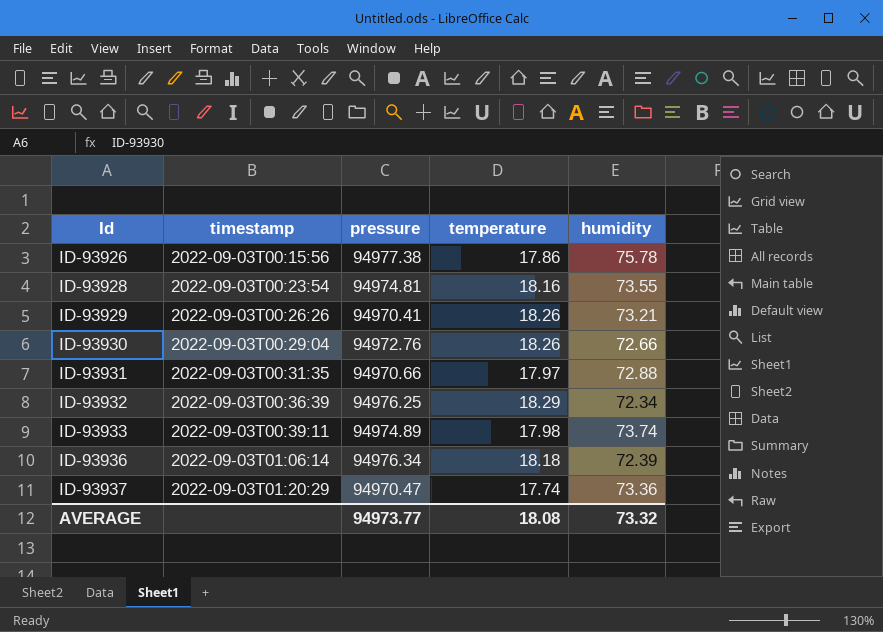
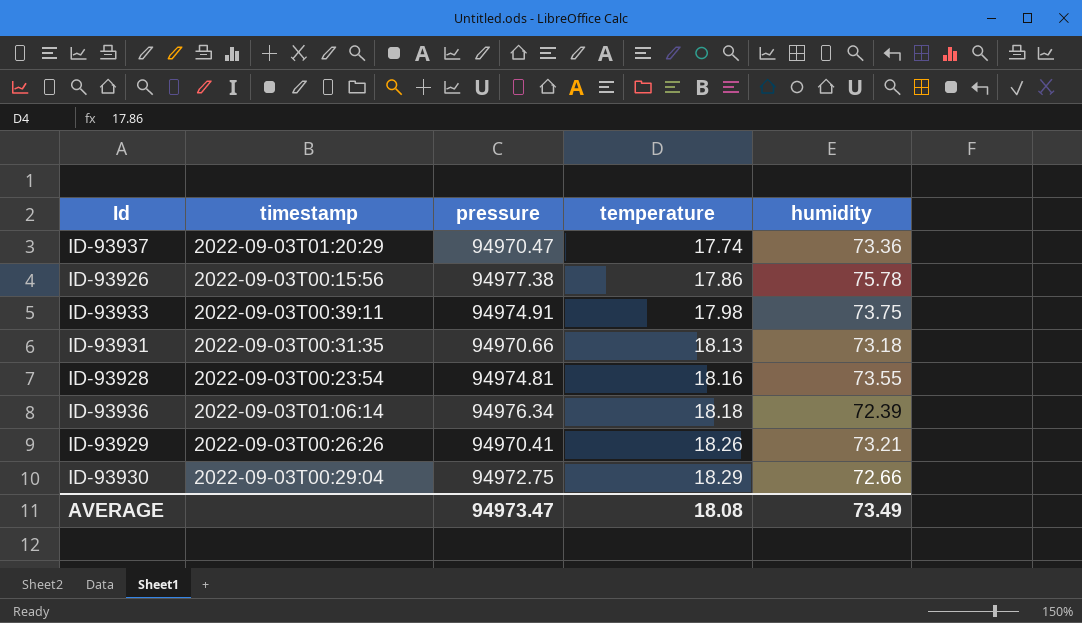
row order: Id ascending -> temperature ascending
row ID-93932: 2022-09-03T00:36:39 | 94976.25 | 18.29 | 72.34 -> none
ID-93933 | pressure: 94974.89 -> 94974.91
ID-93933 | humidity: 73.74 -> 73.75
ID-93931 | temperature: 17.97 -> 18.13
ID-93931 | humidity: 72.88 -> 73.18
ID-93930 | pressure: 94972.76 -> 94972.75
ID-93930 | temperature: 18.26 -> 18.29
AVERAGE | pressure: 94973.77 -> 94973.47
AVERAGE | humidity: 73.32 -> 73.49

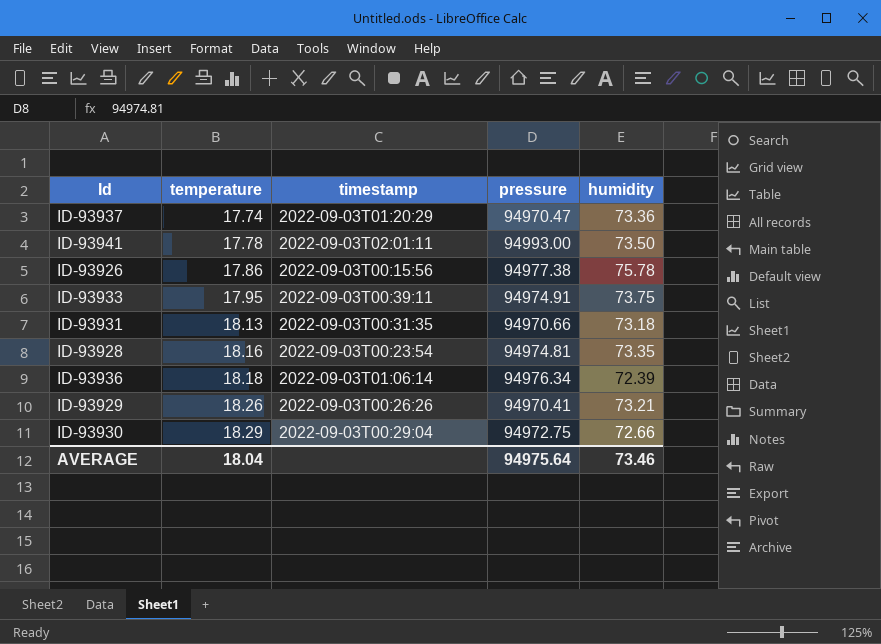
column temperature | position: 4 -> 2
row ID-93941: none -> 17.78 | 2022-09-03T02:01:11 | 94993.00 | 73.50
ID-93933 | temperature: 17.98 -> 17.95
ID-93928 | humidity: 73.55 -> 73.35
AVERAGE | temperature: 18.08 -> 18.04
AVERAGE | pressure: 94973.47 -> 94975.64
AVERAGE | humidity: 73.49 -> 73.46

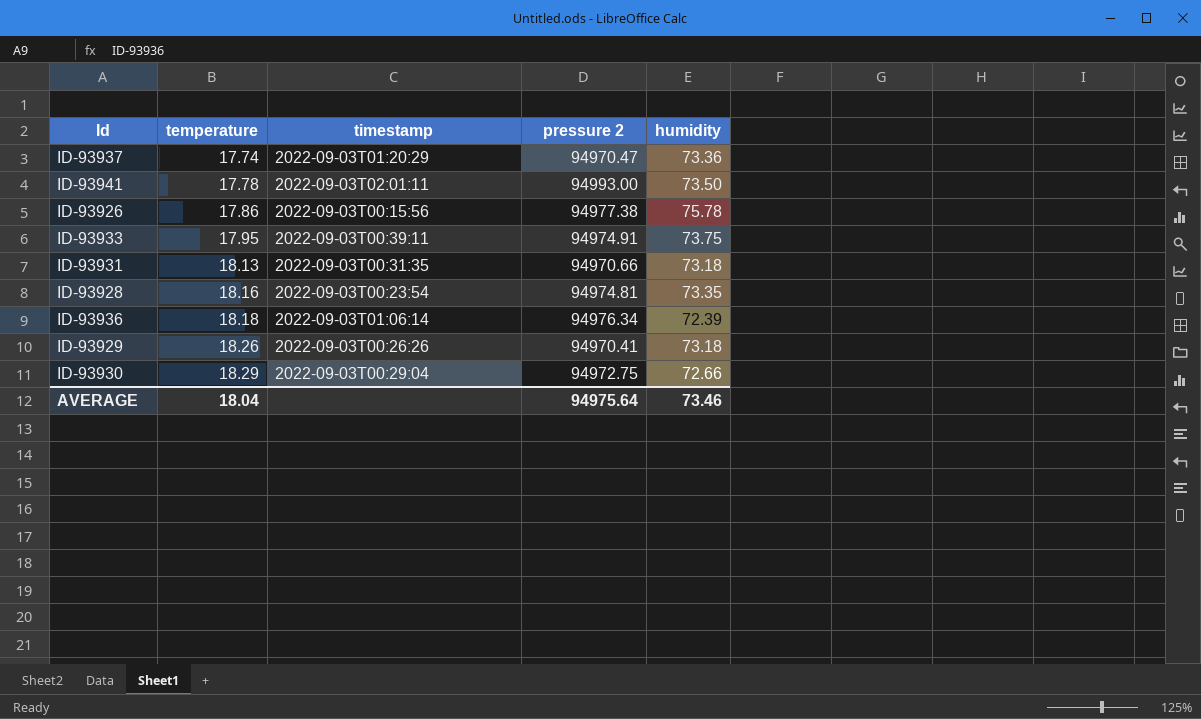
column name: pressure -> pressure 2
ID-93929 | humidity: 73.21 -> 73.18

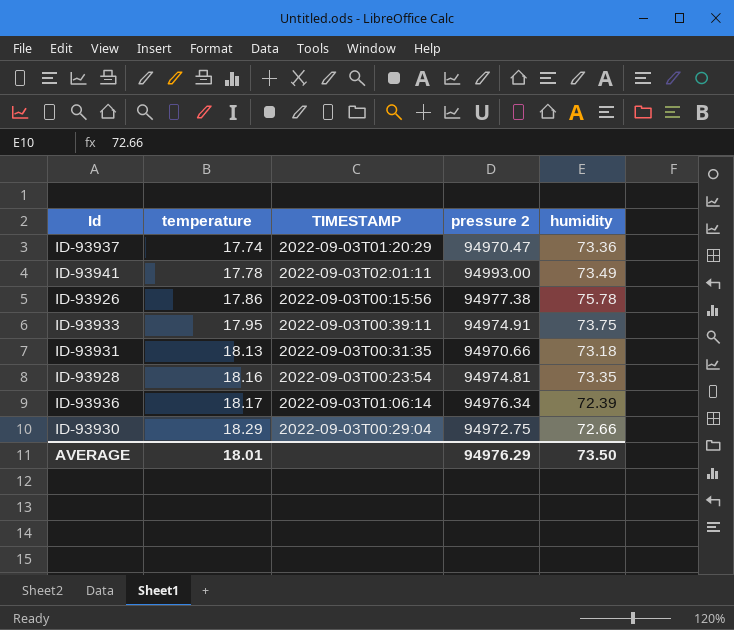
column name: timestamp -> TIMESTAMP
row ID-93929: 18.26 | 2022-09-03T00:26:26 | 94970.41 | 73.18 -> none
ID-93941 | humidity: 73.50 -> 73.49
ID-93936 | temperature: 18.18 -> 18.17
AVERAGE | temperature: 18.04 -> 18.01
AVERAGE | pressure 2: 94975.64 -> 94976.29
AVERAGE | humidity: 73.46 -> 73.50

